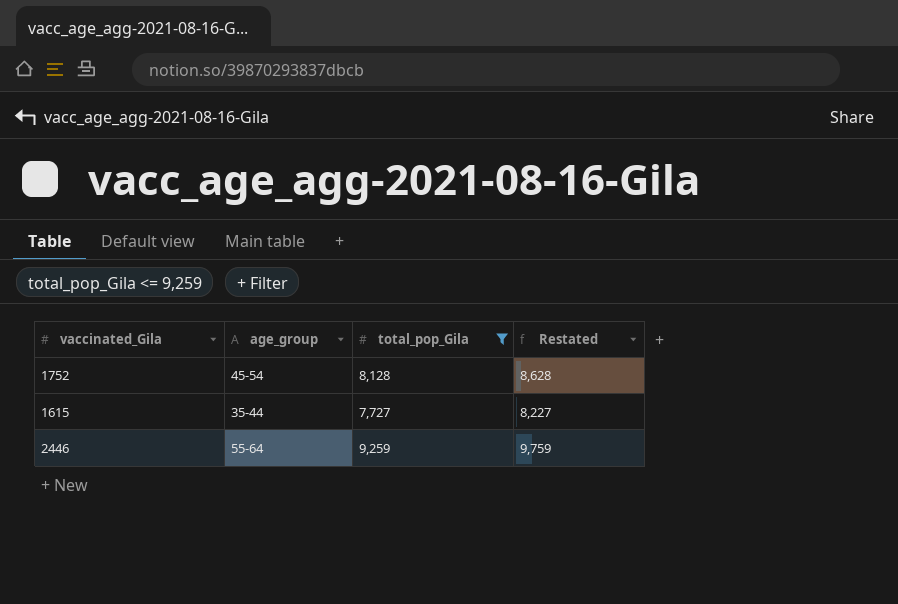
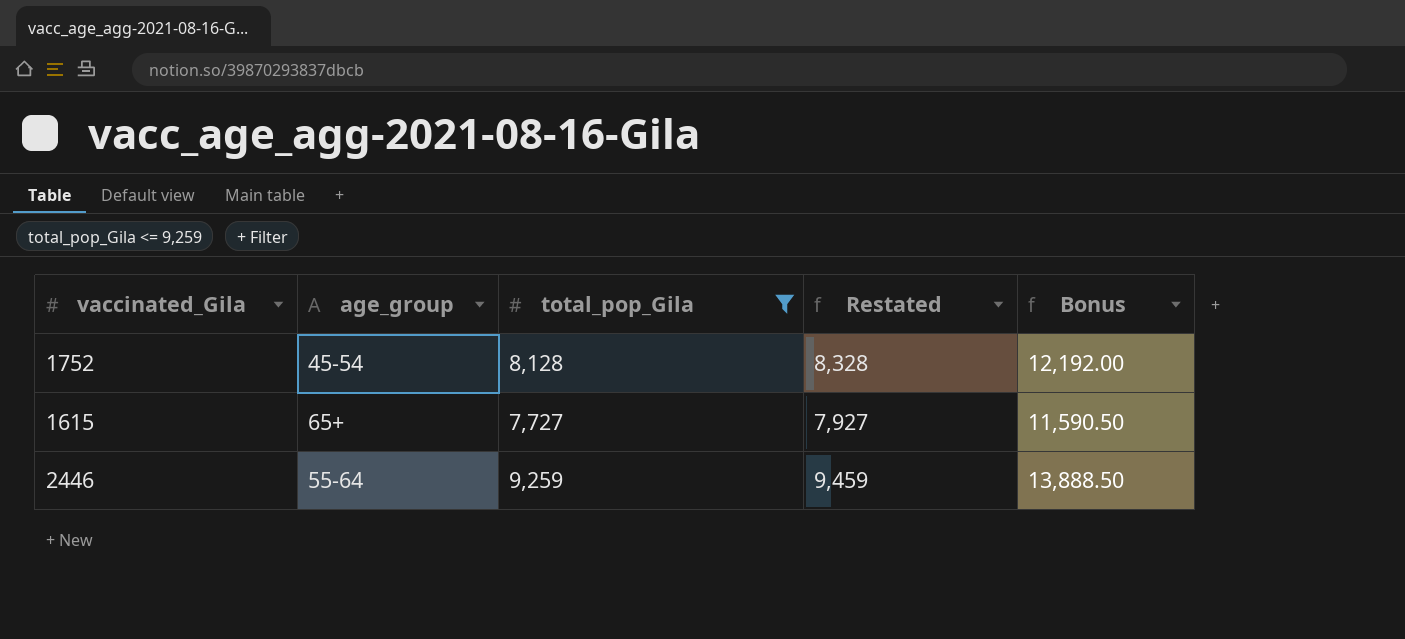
column Restated | formula: [total_pop_Gila] + 500 -> [total_pop_Gila] + 200
column Bonus | formula: none -> [total_pop_Gila] * 1.5
1615 | age_group: 35-44 -> 65+

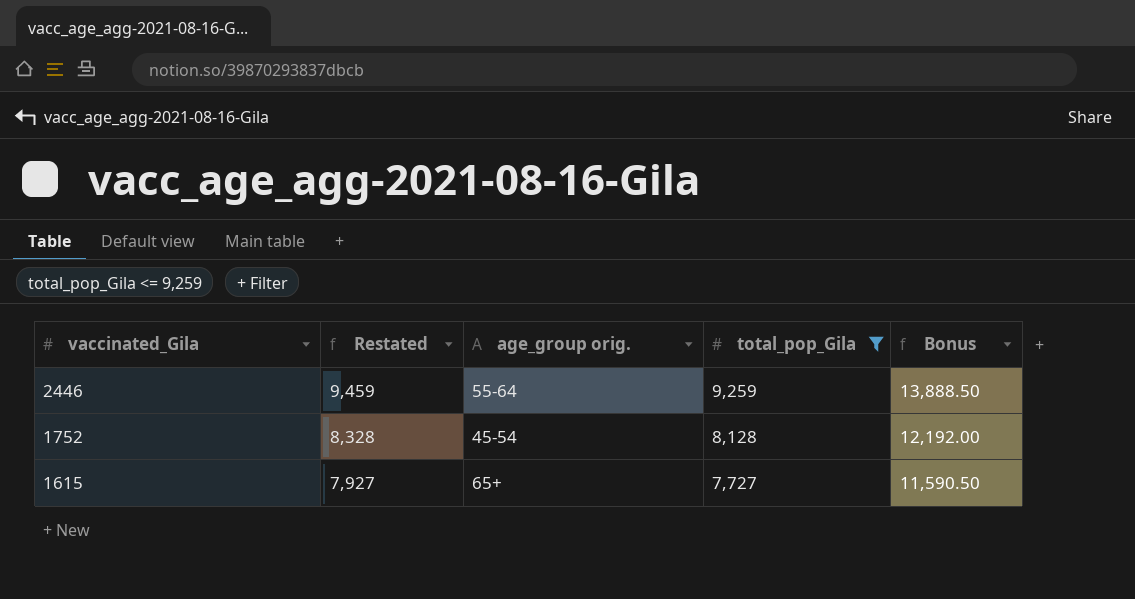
row order: none -> vaccinated_Gila descending
column Restated | position: 4 -> 2
column name: age_group -> age_group orig.

